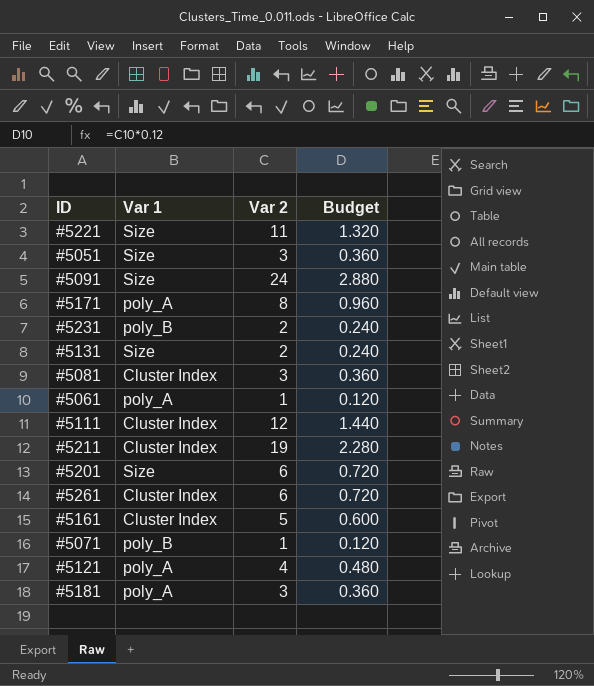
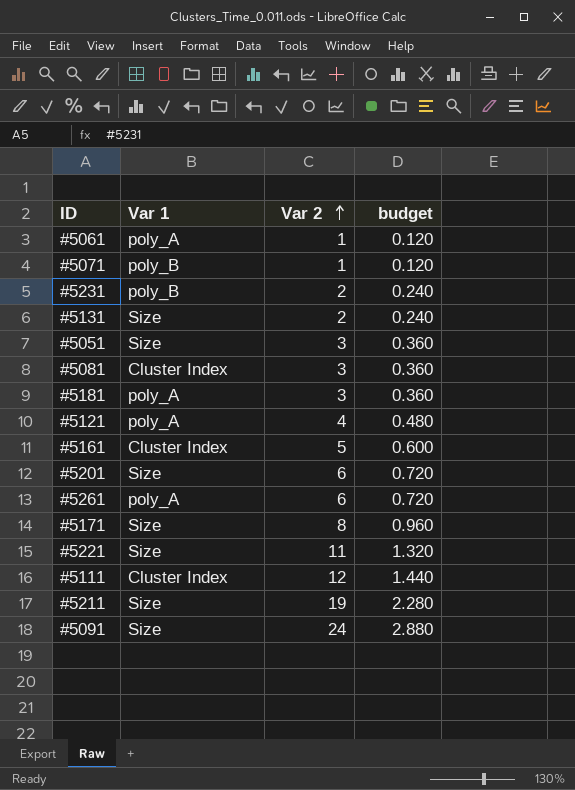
row order: none -> Var 2 ascending
column name: Budget -> budget
#5261 | Var 1: Cluster Index -> poly_A
#5171 | Var 1: poly_A -> Size
#5211 | Var 1: Cluster Index -> Size

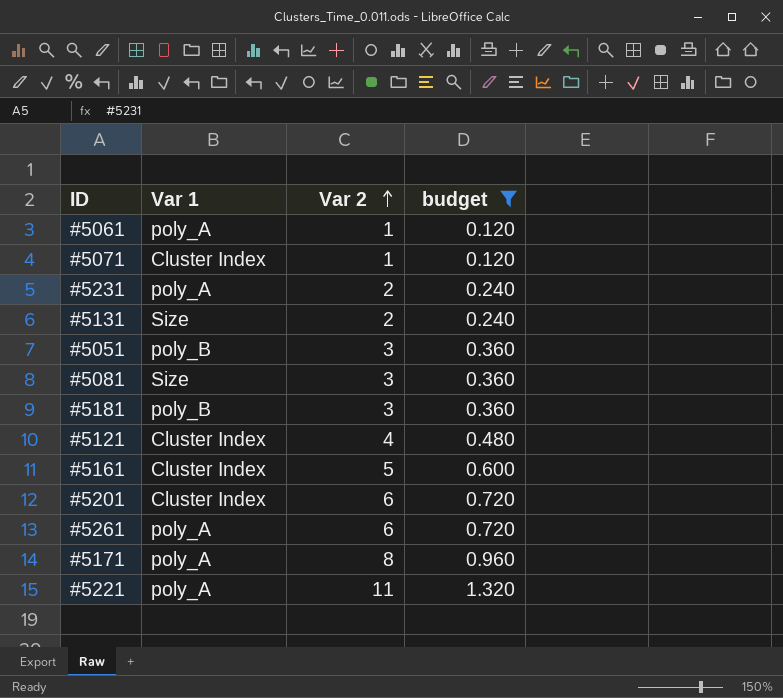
filter: none -> budget <= 1.320
#5071 | Var 1: poly_B -> Cluster Index
#5231 | Var 1: poly_B -> poly_A
#5051 | Var 1: Size -> poly_B
#5081 | Var 1: Cluster Index -> Size
#5181 | Var 1: poly_A -> poly_B
#5121 | Var 1: poly_A -> Cluster Index
#5201 | Var 1: Size -> Cluster Index
#5171 | Var 1: Size -> poly_A
#5221 | Var 1: Size -> poly_A

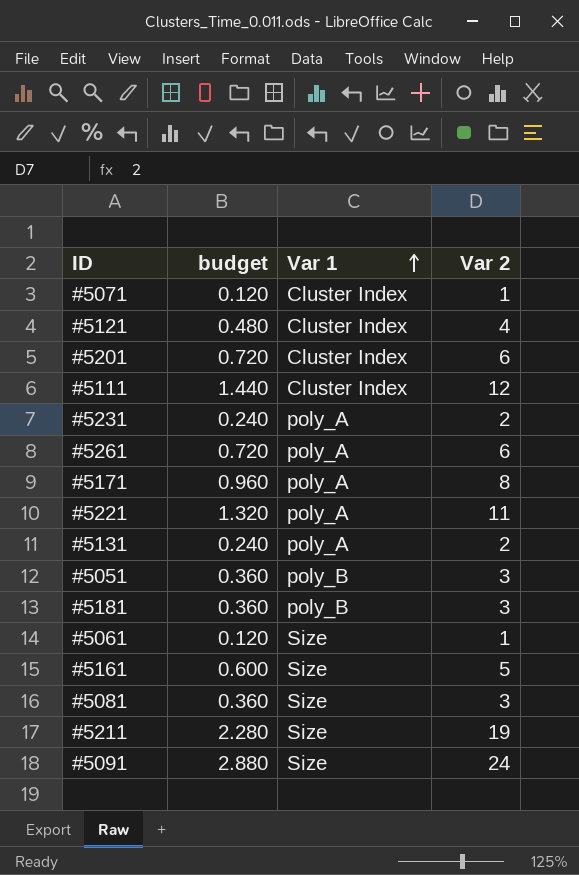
filter: budget <= 1.320 -> none
row order: Var 2 ascending -> Var 1 ascending
column budget | position: 4 -> 2
#5131 | Var 1: Size -> poly_A
#5061 | Var 1: poly_A -> Size
#5161 | Var 1: Cluster Index -> Size

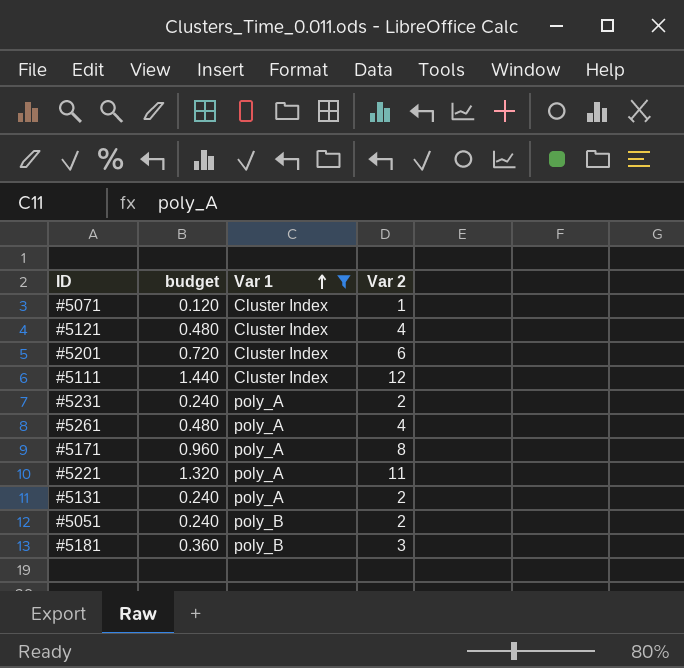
filter: none -> Var 1 != Size
#5261 | budget: 0.720 -> 0.480
#5261 | Var 2: 6 -> 4
#5051 | budget: 0.360 -> 0.240
#5051 | Var 2: 3 -> 2

